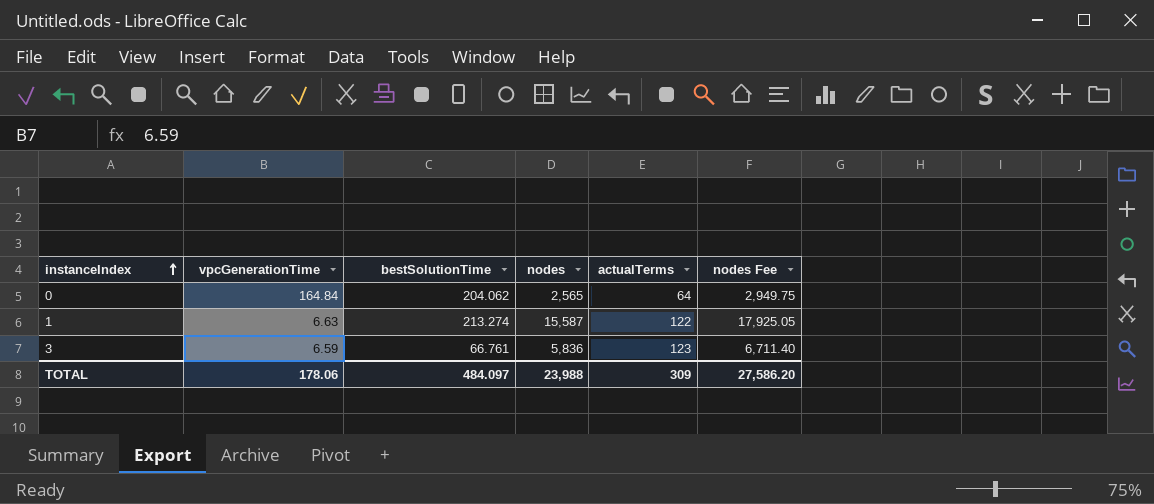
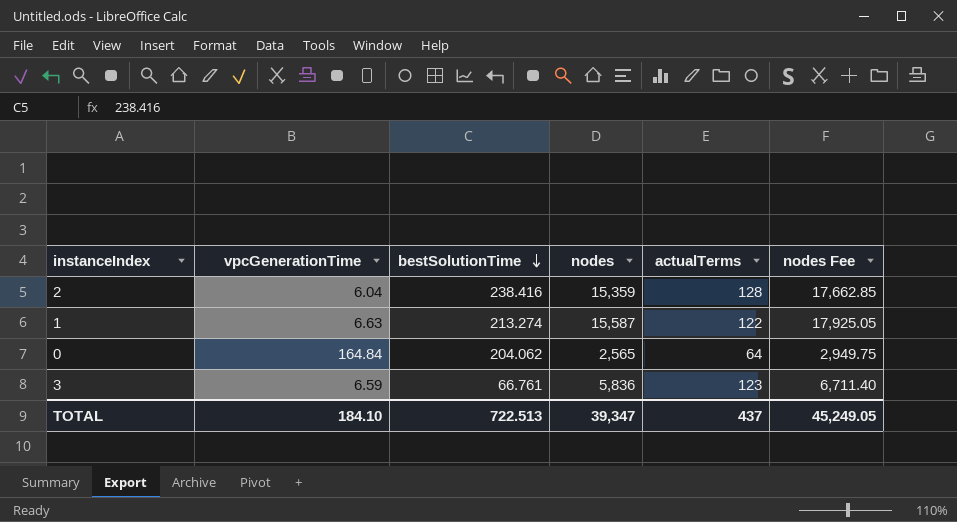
row order: instanceIndex ascending -> bestSolutionTime descending
row 2: none -> 6.04 | 238.416 | 15,359 | 128 | 17,662.85
TOTAL | vpcGenerationTime: 178.06 -> 184.10
TOTAL | bestSolutionTime: 484.097 -> 722.513
TOTAL | nodes: 23,988 -> 39,347
TOTAL | actualTerms: 309 -> 437
TOTAL | nodes Fee: 27,586.20 -> 45,249.05

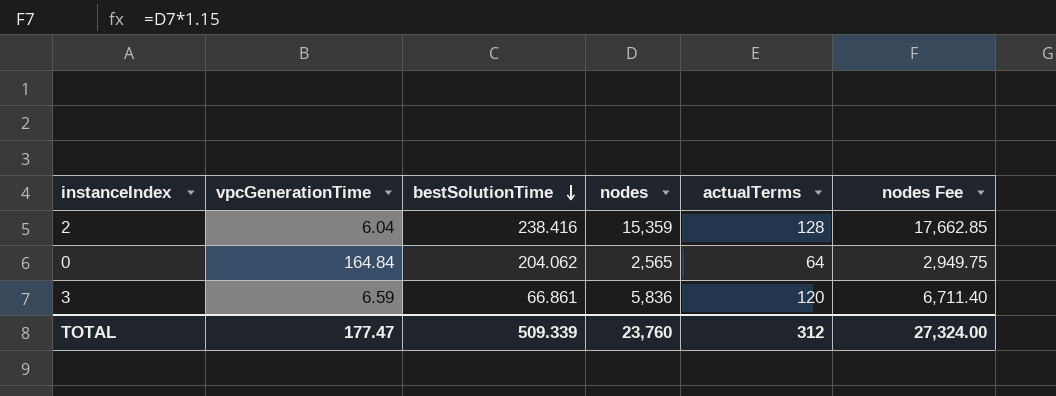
row 1: 6.63 | 213.274 | 15,587 | 122 | 17,925.05 -> none
3 | bestSolutionTime: 66.761 -> 66.861
3 | actualTerms: 123 -> 120
TOTAL | vpcGenerationTime: 184.10 -> 177.47
TOTAL | bestSolutionTime: 722.513 -> 509.339
TOTAL | nodes: 39,347 -> 23,760
TOTAL | actualTerms: 437 -> 312
TOTAL | nodes Fee: 45,249.05 -> 27,324.00

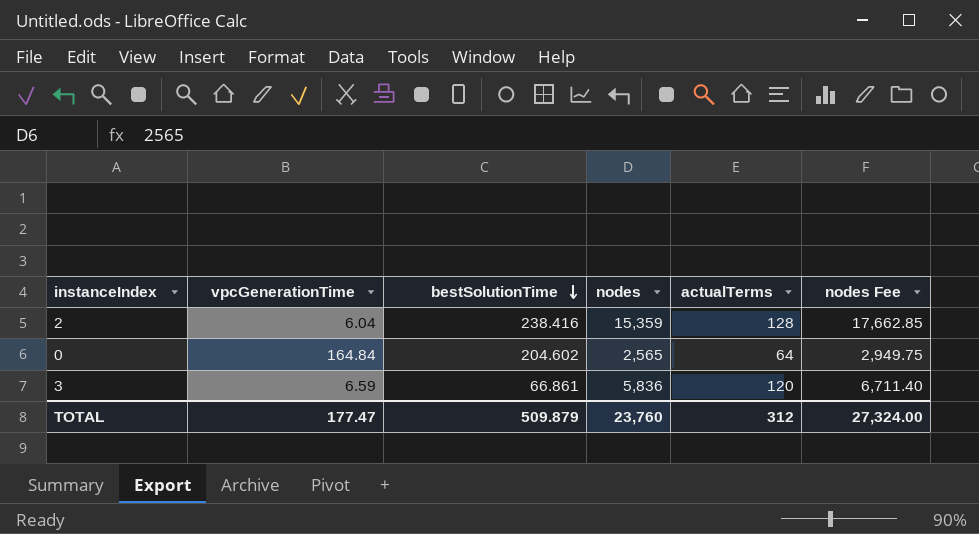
0 | bestSolutionTime: 204.062 -> 204.602
TOTAL | bestSolutionTime: 509.339 -> 509.879

